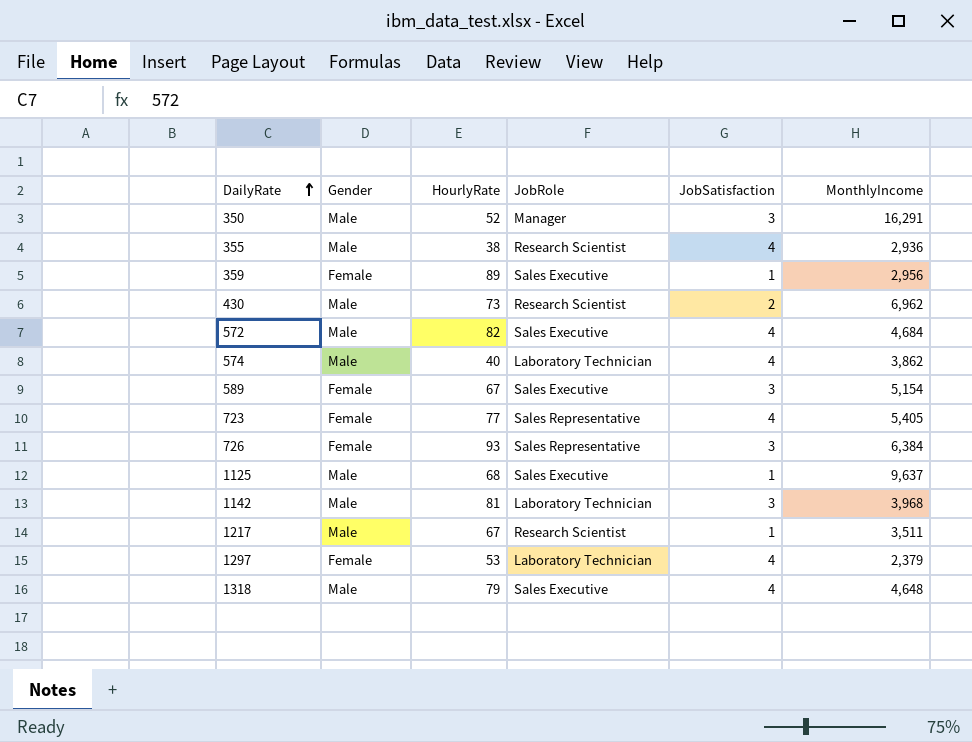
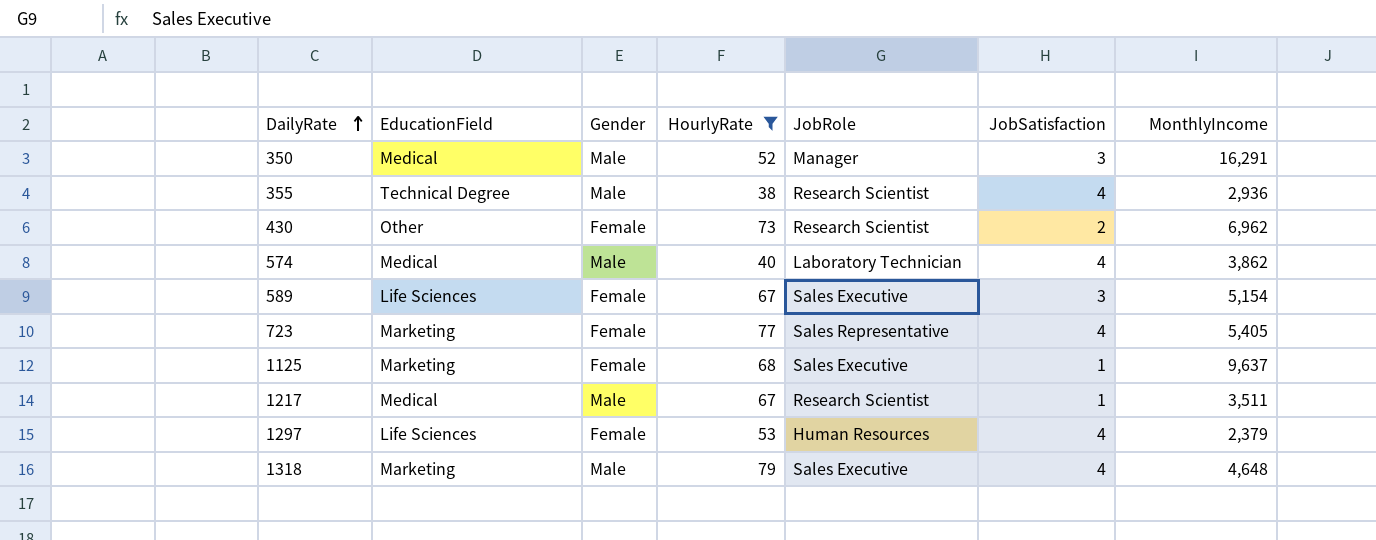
filter: none -> HourlyRate <= 79
column EducationField | position: none -> 2
430 | Gender: Male -> Female
1125 | Gender: Male -> Female
1297 | JobRole: Laboratory Technician -> Human Resources

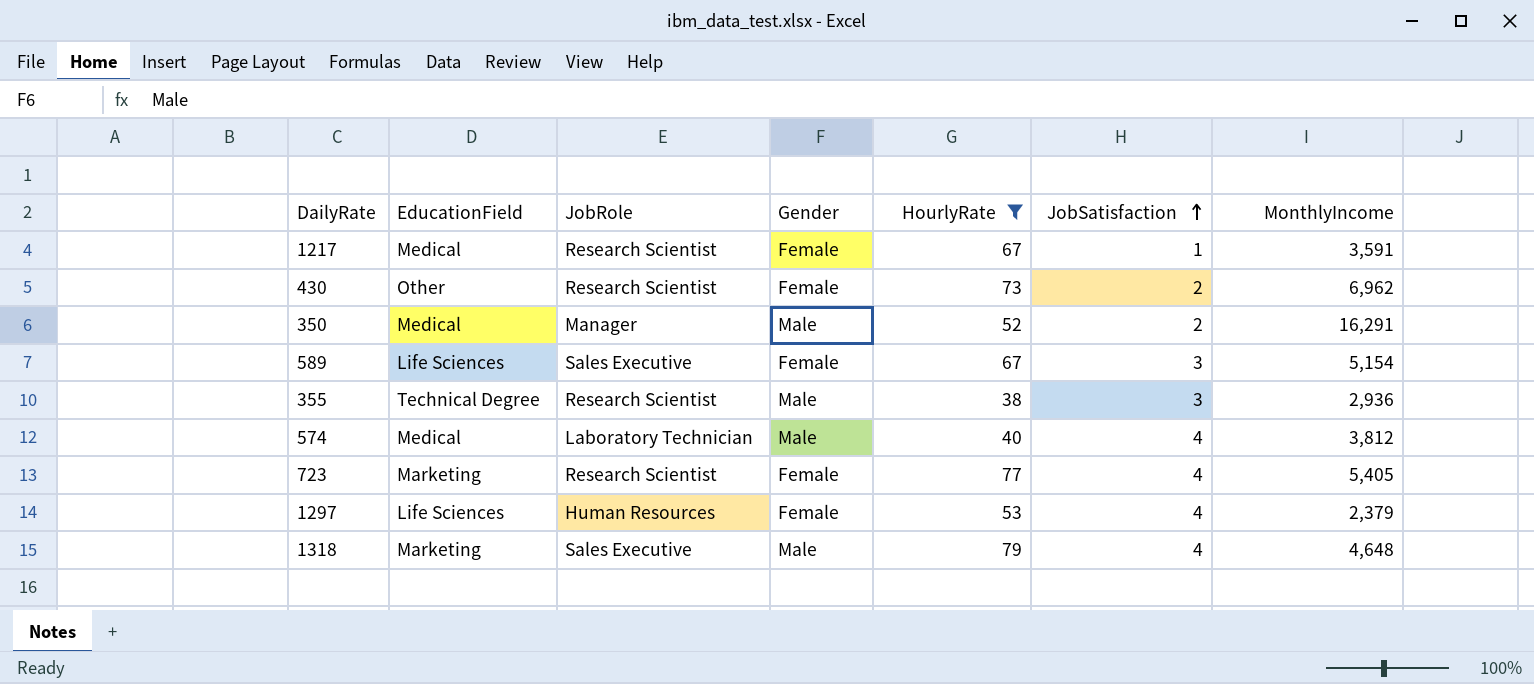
row order: DailyRate ascending -> JobSatisfaction ascending
column JobRole | position: 5 -> 3
row 1125: Marketing | Female | 68 | Sales Executive | 1 | 9,637 -> none
1217 | Gender: Male -> Female
1217 | MonthlyIncome: 3,511 -> 3,591
350 | JobSatisfaction: 3 -> 2
355 | JobSatisfaction: 4 -> 3
574 | MonthlyIncome: 3,862 -> 3,812
723 | JobRole: Sales Representative -> Research Scientist

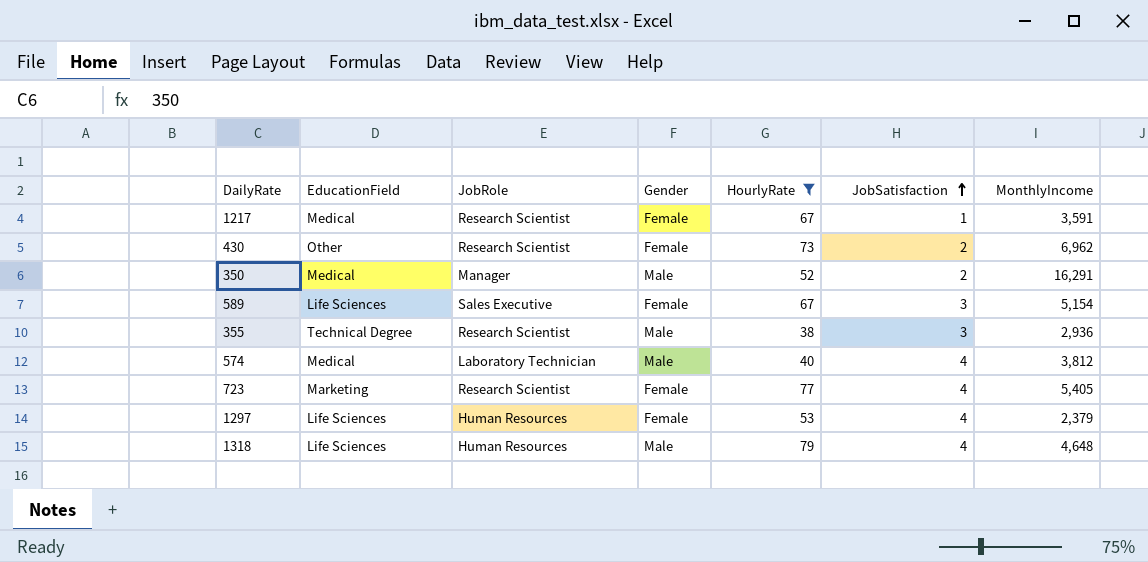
1318 | EducationField: Marketing -> Life Sciences
1318 | JobRole: Sales Executive -> Human Resources

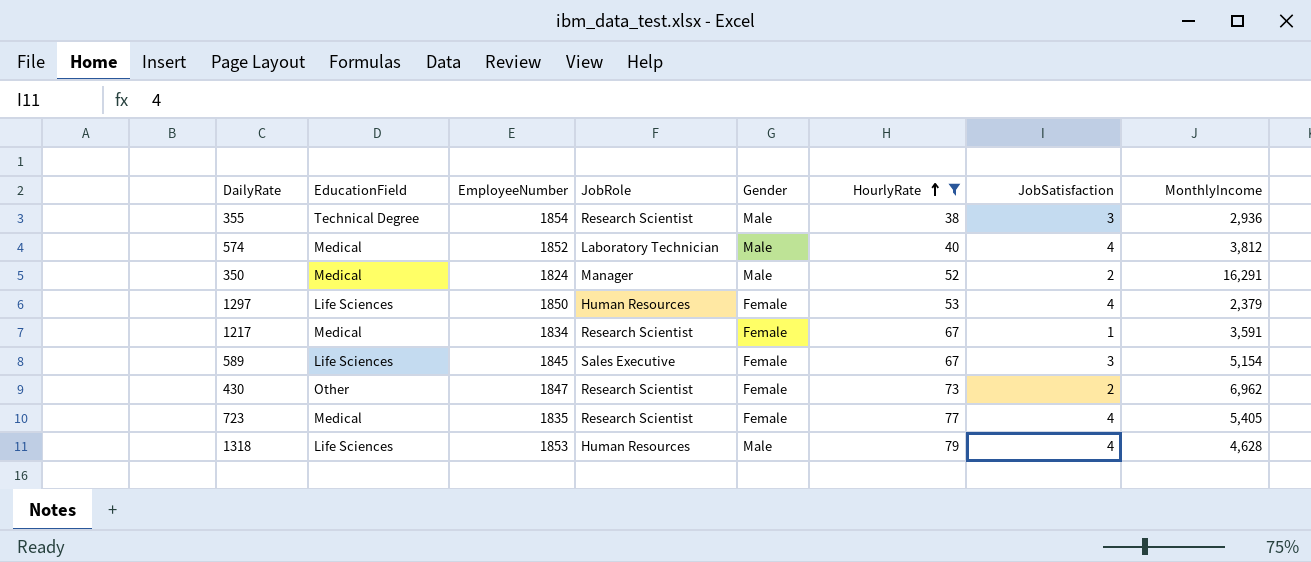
row order: JobSatisfaction ascending -> HourlyRate ascending
column EmployeeNumber | position: none -> 3
723 | EducationField: Marketing -> Medical
1318 | MonthlyIncome: 4,648 -> 4,628

